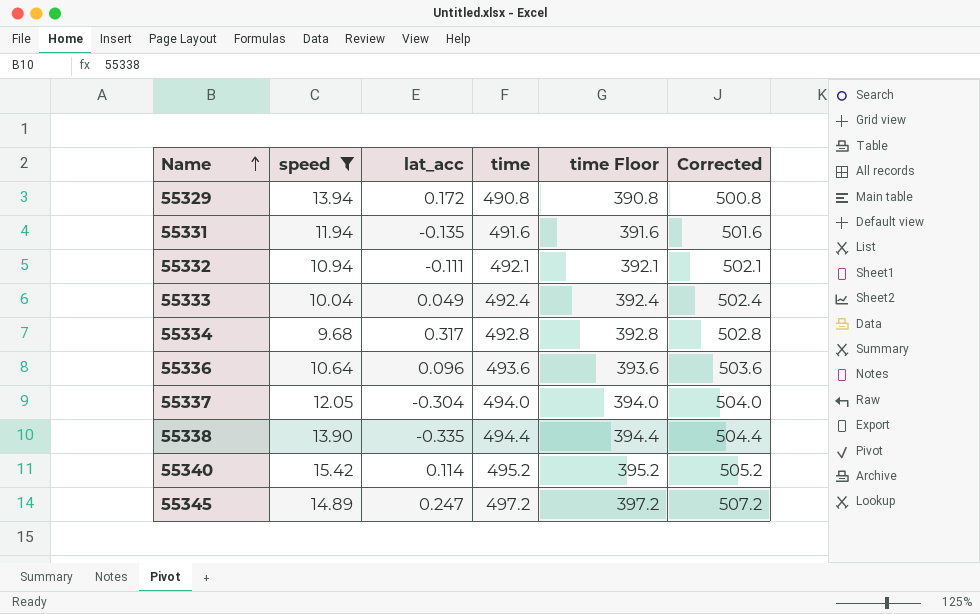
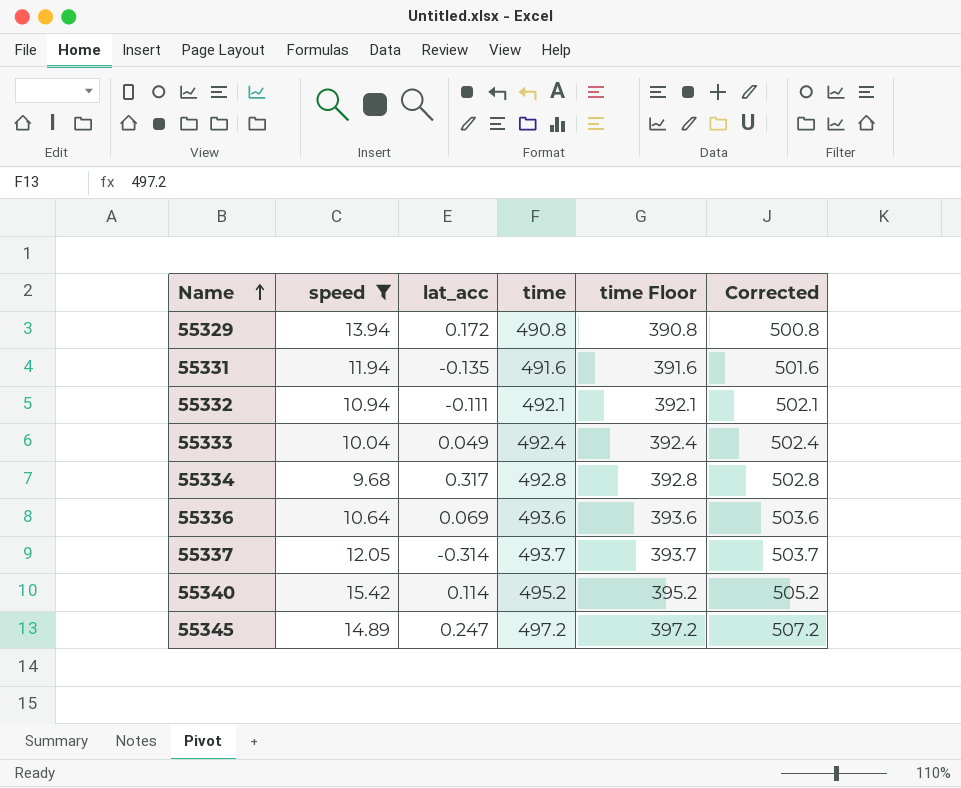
row 55338: 13.90 | -0.335 | 494.4 | 394.4 | 504.4 -> none
55336 | lat_acc: 0.096 -> 0.069
55337 | lat_acc: -0.304 -> -0.314
55337 | time: 494.0 -> 493.7
55337 | time Floor: 394.0 -> 393.7
55337 | Corrected: 504.0 -> 503.7

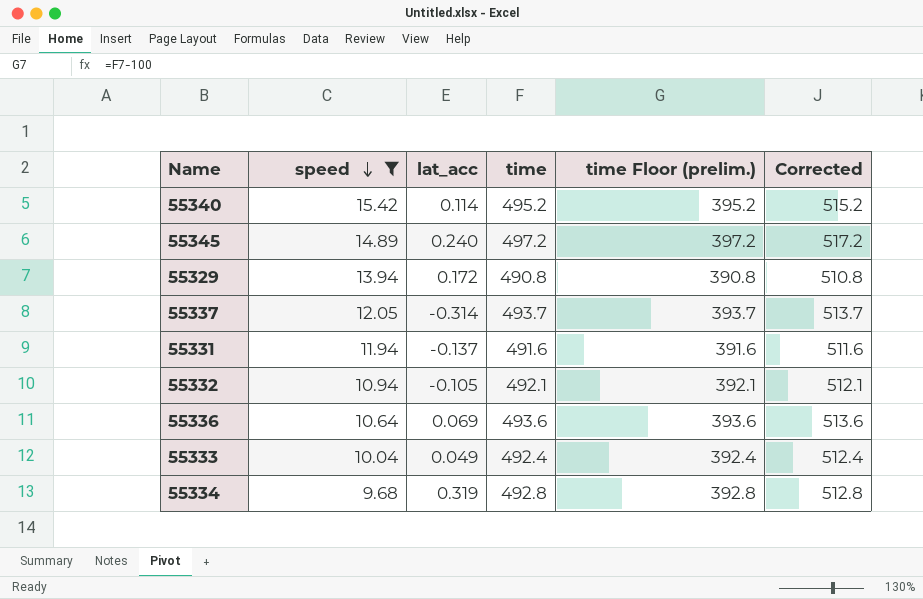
row order: Name ascending -> speed descending
column name: time Floor -> time Floor (prelim.)
column Corrected | formula: [time] + 10 -> [time] + 20
55345 | lat_acc: 0.247 -> 0.240
55331 | lat_acc: -0.135 -> -0.137
55332 | lat_acc: -0.111 -> -0.105
55334 | lat_acc: 0.317 -> 0.319

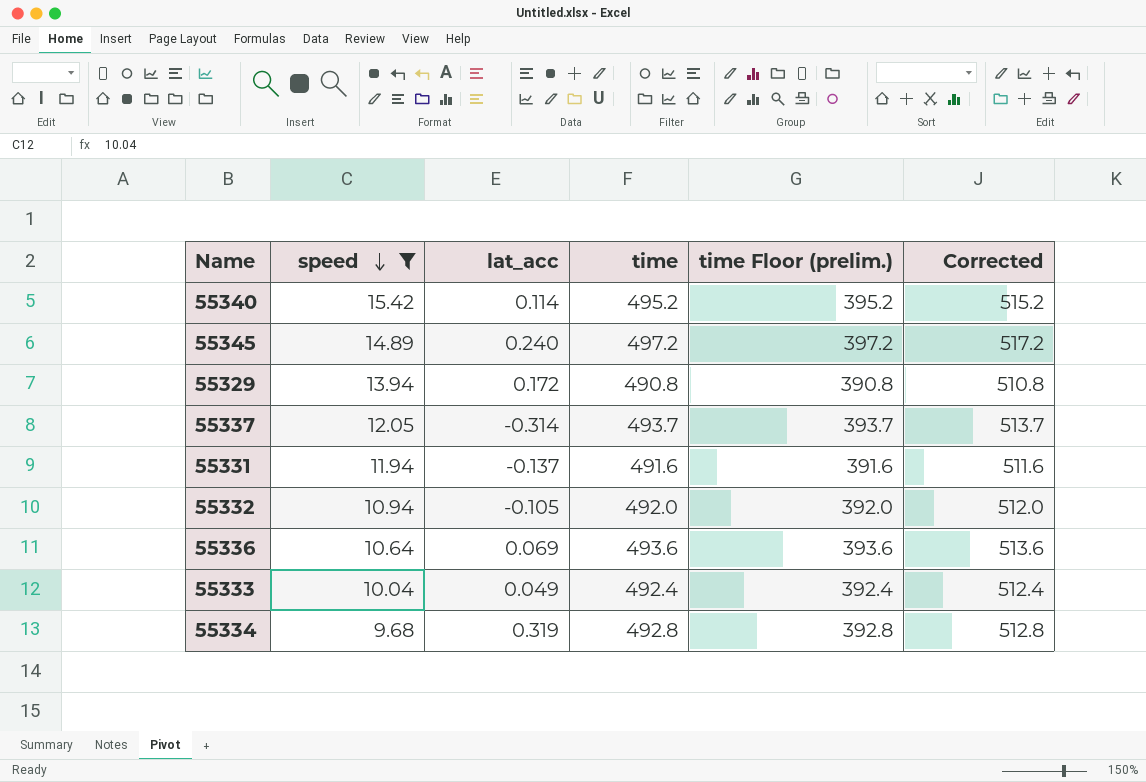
55332 | time: 492.1 -> 492.0
55332 | time Floor (prelim.): 392.1 -> 392.0
55332 | Corrected: 512.1 -> 512.0

